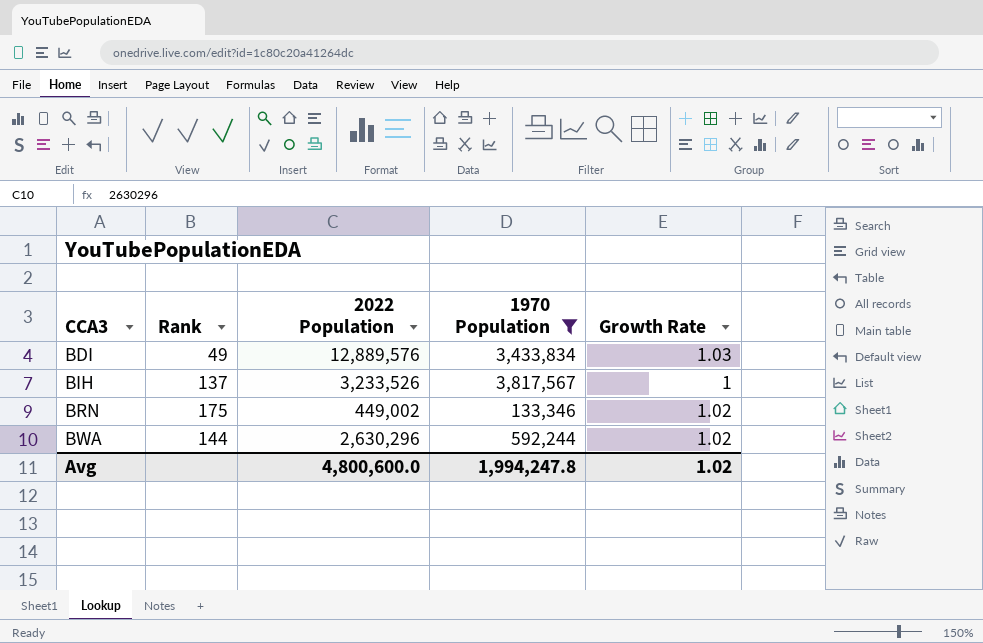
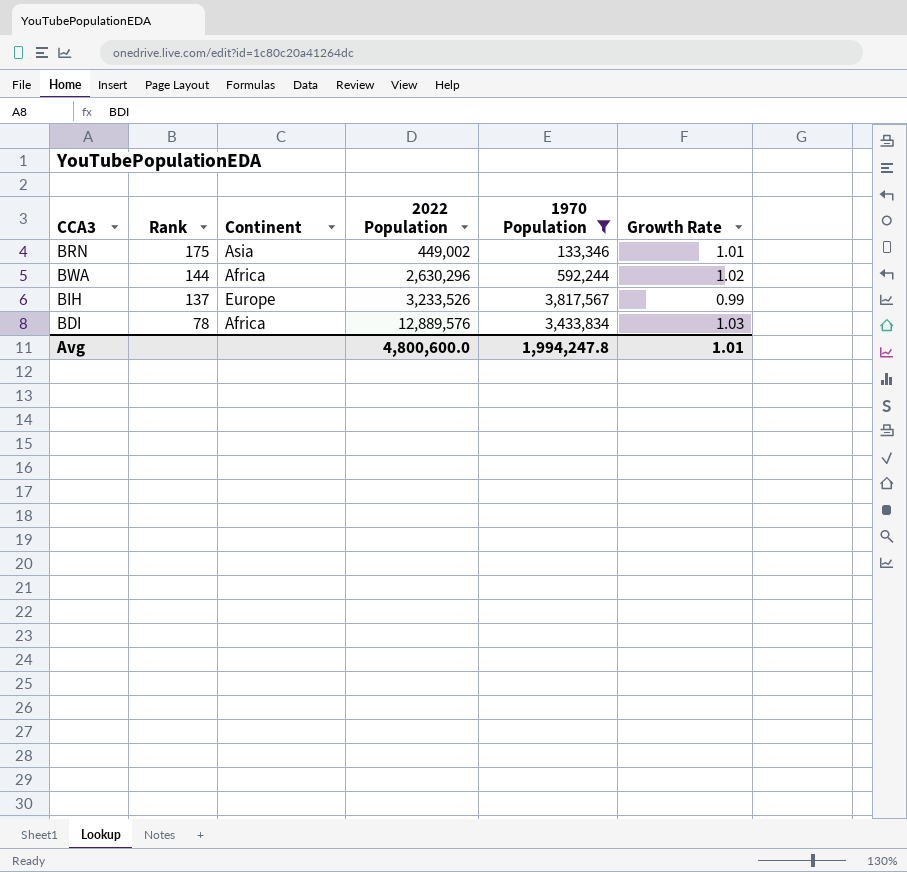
row order: CCA3 ascending -> Rank descending
column Continent | position: none -> 3
BRN | Growth Rate: 1.02 -> 1.01
BIH | Growth Rate: 1 -> 0.99
BDI | Rank: 49 -> 78
Avg | Growth Rate: 1.02 -> 1.01

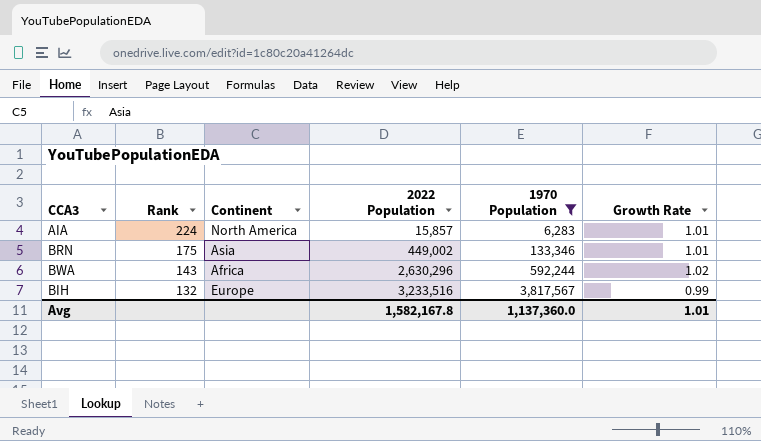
row BDI: 78 | Africa | 12,889,576 | 3,433,834 | 1.03 -> none
row AIA: none -> 224 | North America | 15,857 | 6,283 | 1.01
BWA | Rank: 144 -> 143
BIH | Rank: 137 -> 132
BIH | 2022 Population: 3,233,526 -> 3,233,516
Avg | 2022 Population: 4,800,600.0 -> 1,582,167.8
Avg | 1970 Population: 1,994,247.8 -> 1,137,360.0

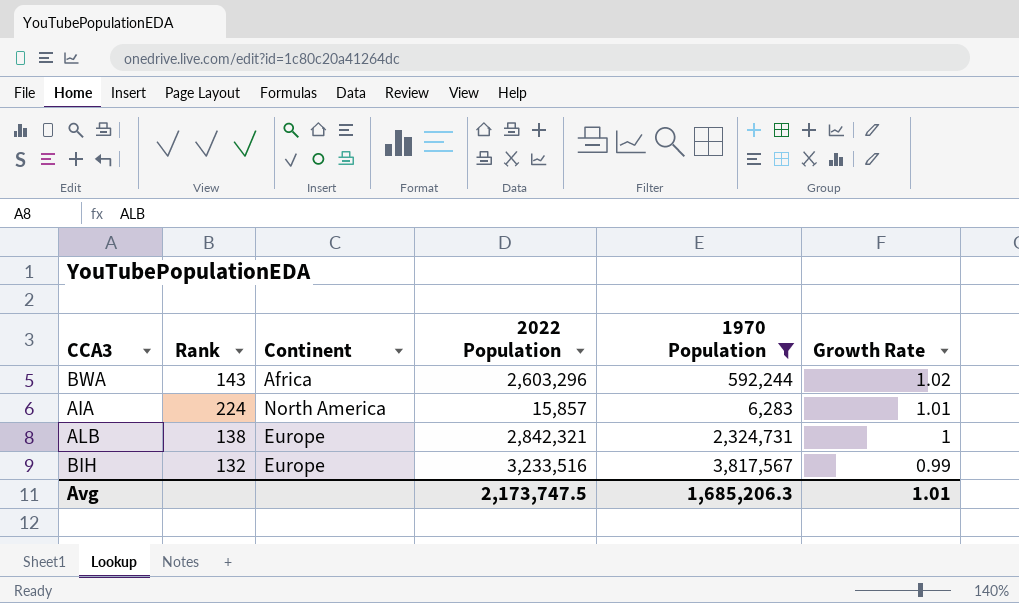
row order: Rank descending -> Growth Rate descending
row BRN: 175 | Asia | 449,002 | 133,346 | 1.01 -> none
BWA | 2022 Population: 2,630,296 -> 2,603,296
row ALB: none -> 138 | Europe | 2,842,321 | 2,324,731 | 1
Avg | 2022 Population: 1,582,167.8 -> 2,173,747.5
Avg | 1970 Population: 1,137,360.0 -> 1,685,206.3

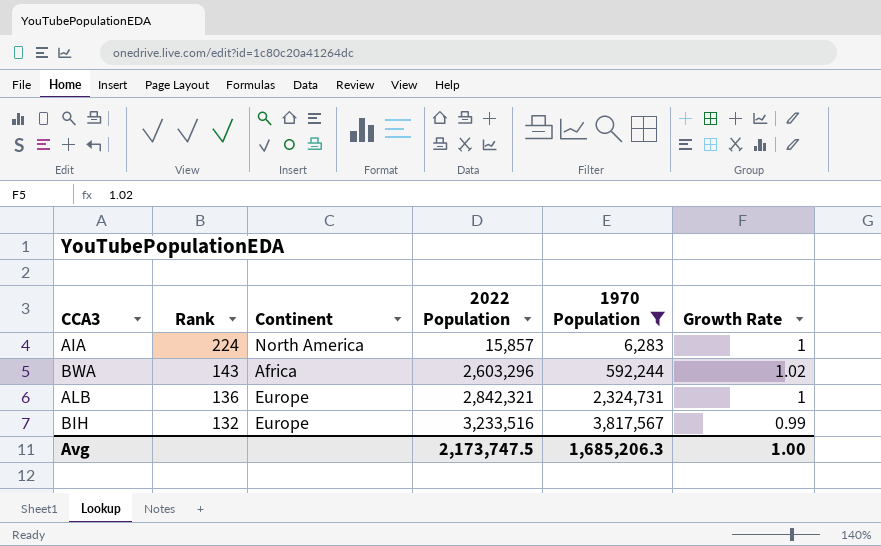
row order: Growth Rate descending -> Rank descending
AIA | Growth Rate: 1.01 -> 1
ALB | Rank: 138 -> 136
Avg | Growth Rate: 1.01 -> 1.00

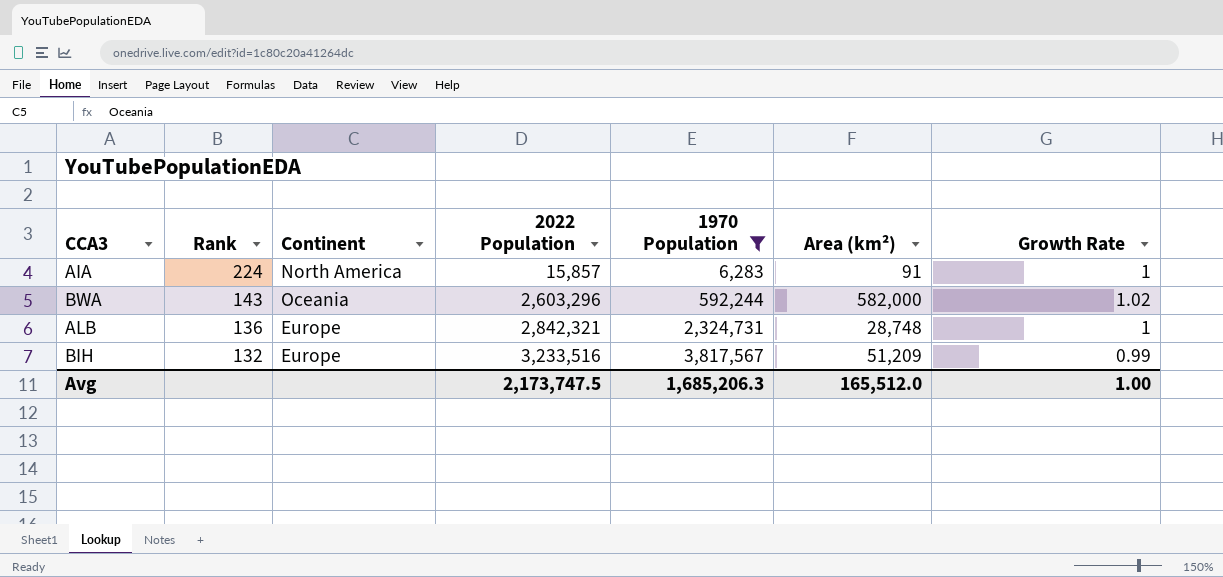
column Area (km²) | position: none -> 6
BWA | Continent: Africa -> Oceania

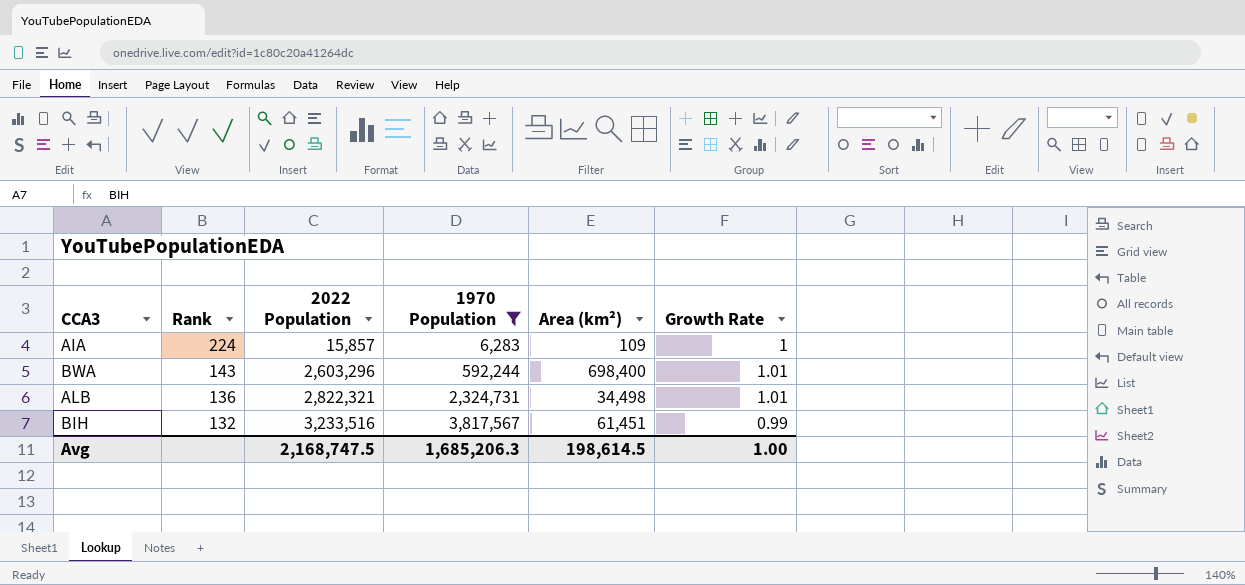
column Continent | position: 3 -> none
AIA | Area (km²): 91 -> 109
BWA | Area (km²): 582,000 -> 698,400
BWA | Growth Rate: 1.02 -> 1.01
ALB | 2022 Population: 2,842,321 -> 2,822,321
ALB | Area (km²): 28,748 -> 34,498
ALB | Growth Rate: 1 -> 1.01
BIH | Area (km²): 51,209 -> 61,451
Avg | 2022 Population: 2,173,747.5 -> 2,168,747.5
Avg | Area (km²): 165,512.0 -> 198,614.5

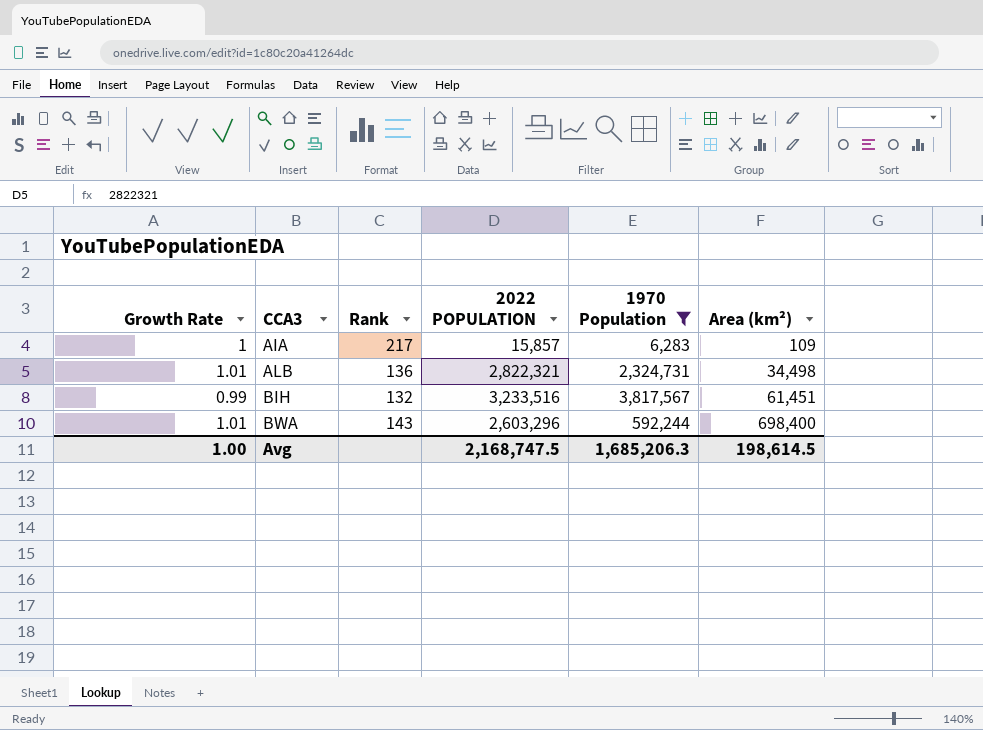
row order: Rank descending -> CCA3 ascending
column Growth Rate | position: 6 -> 1
column name: 2022 Population -> 2022 POPULATION
AIA | Rank: 224 -> 217

